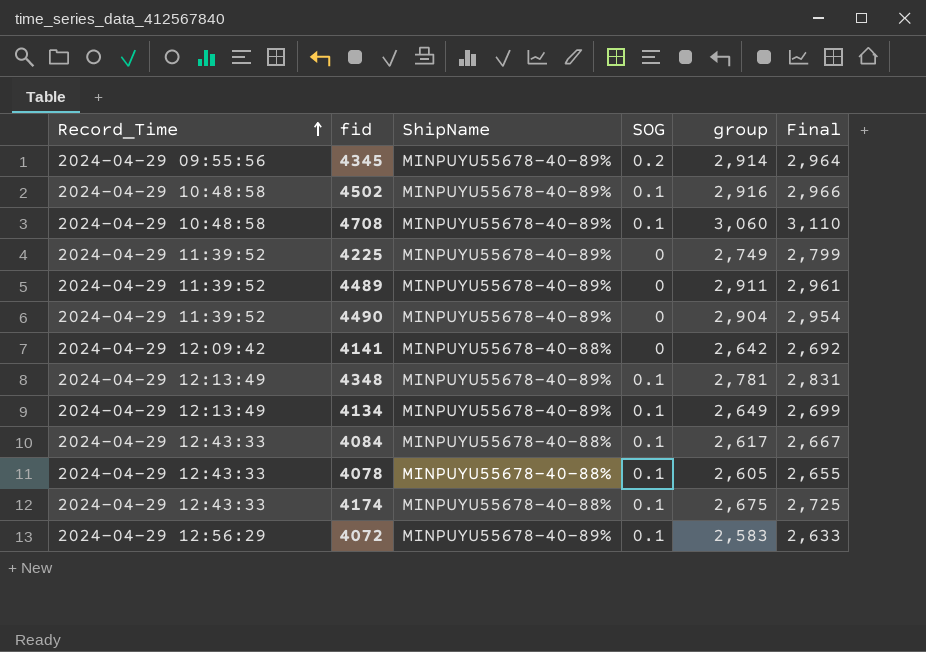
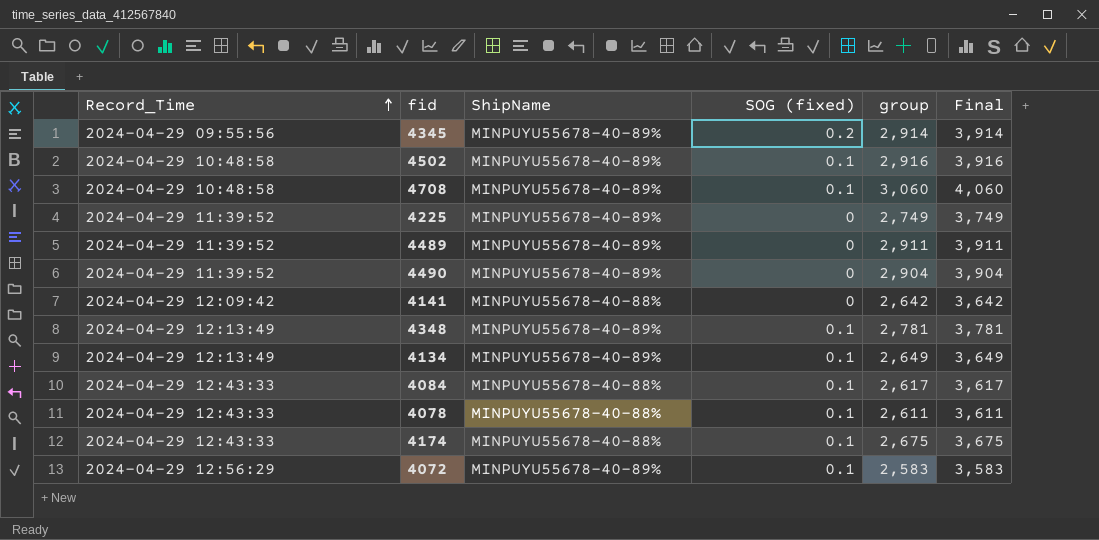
column name: SOG -> SOG (fixed)
column Final | formula: [group] + 50 -> [group] + 1000
4078 | group: 2,605 -> 2,611

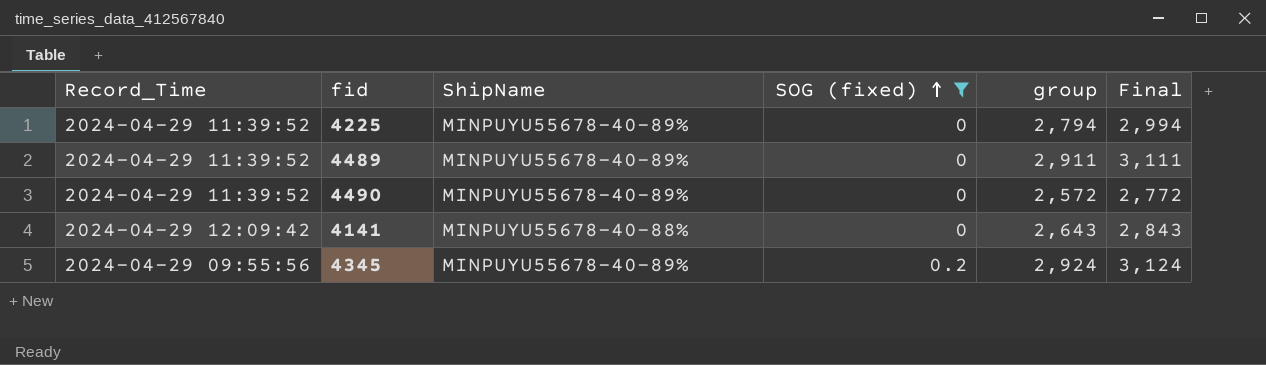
filter: none -> SOG (fixed) != 0.1
row order: Record_Time ascending -> SOG (fixed) ascending
column Final | formula: [group] + 1000 -> [group] + 200
4225 | group: 2,749 -> 2,794
4490 | group: 2,904 -> 2,572
4141 | group: 2,642 -> 2,643
4345 | group: 2,914 -> 2,924

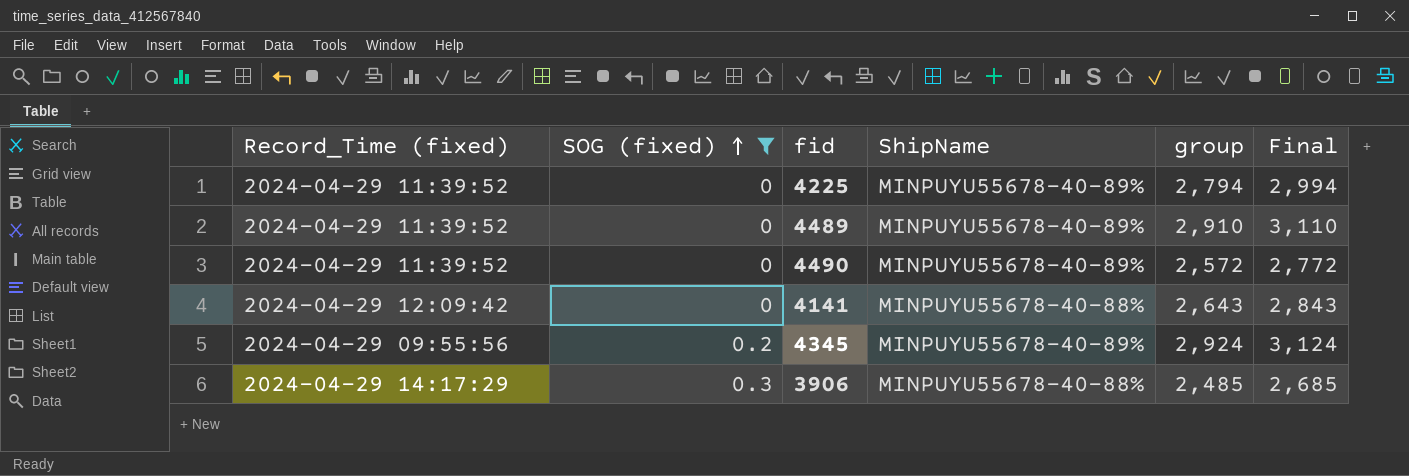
column name: Record_Time -> Record_Time (fixed)
column SOG (fixed) | position: 4 -> 2
4489 | group: 2,911 -> 2,910
4489 | Final: 3,111 -> 3,110
row 3906: none -> 2024-04-29 14:17:29 | 0.3 | MINPUYU55678-40-88% | 2,485 | 2,685

